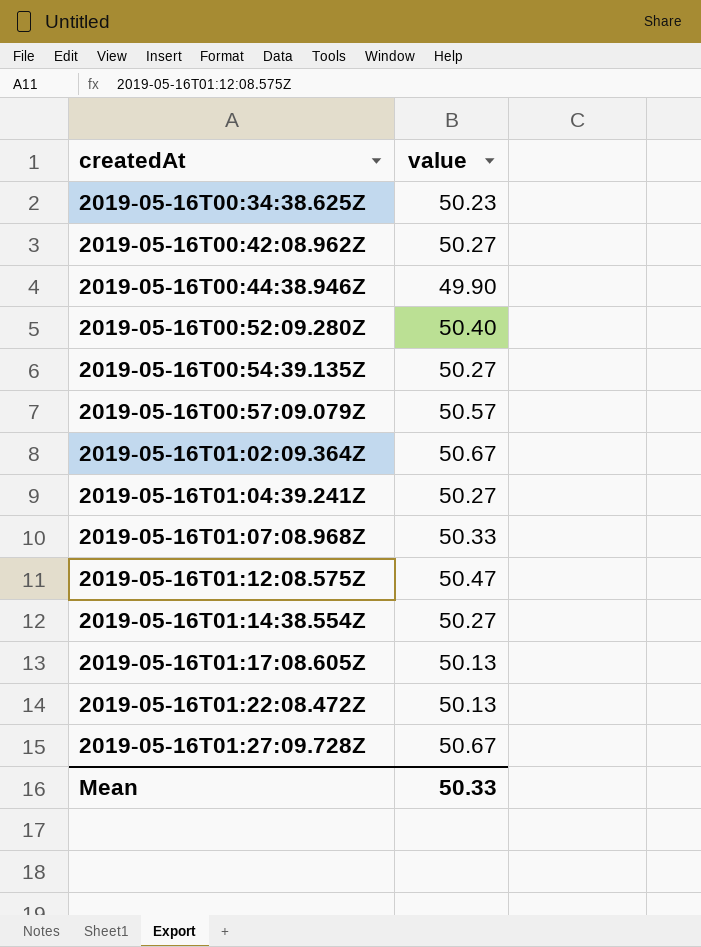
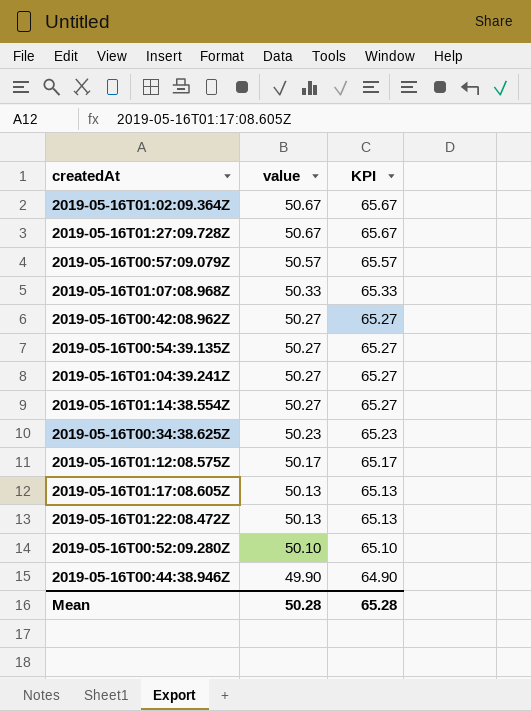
row order: createdAt ascending -> value descending
column KPI | formula: none -> [value] + 15
2019-05-16T01:12:08.575Z | value: 50.47 -> 50.17
2019-05-16T00:52:09.280Z | value: 50.40 -> 50.10
Mean | value: 50.33 -> 50.28

